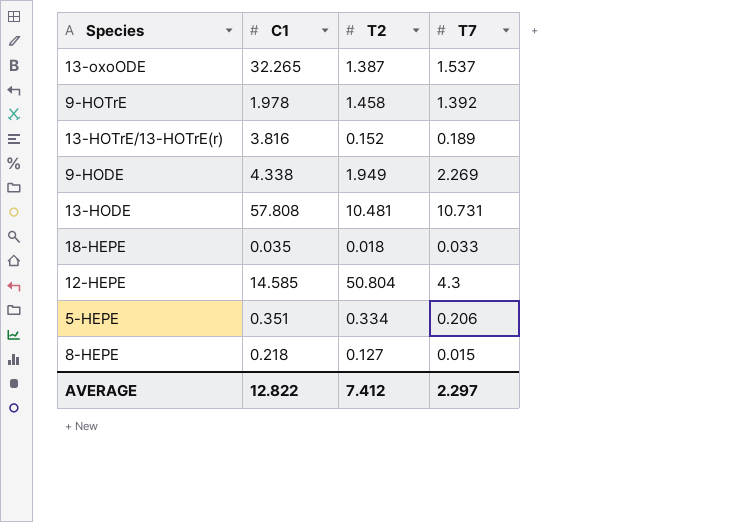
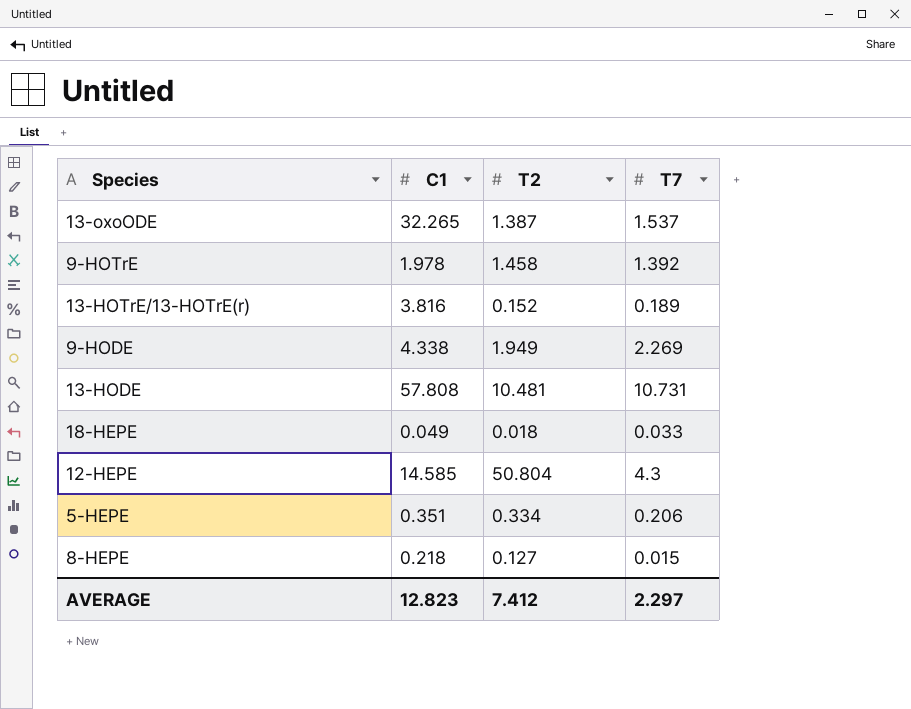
18-HEPE | C1: 0.035 -> 0.049
AVERAGE | C1: 12.822 -> 12.823

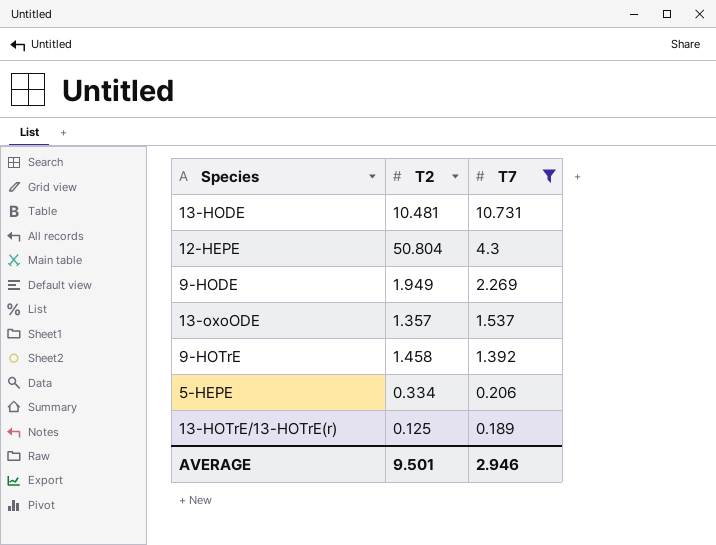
filter: none -> T7 >= 0.189
row order: none -> T7 descending
column C1 | position: 2 -> none
13-oxoODE | T2: 1.387 -> 1.357
13-HOTrE/13-HOTrE(r) | T2: 0.152 -> 0.125
AVERAGE | T2: 7.412 -> 9.501
AVERAGE | T7: 2.297 -> 2.946

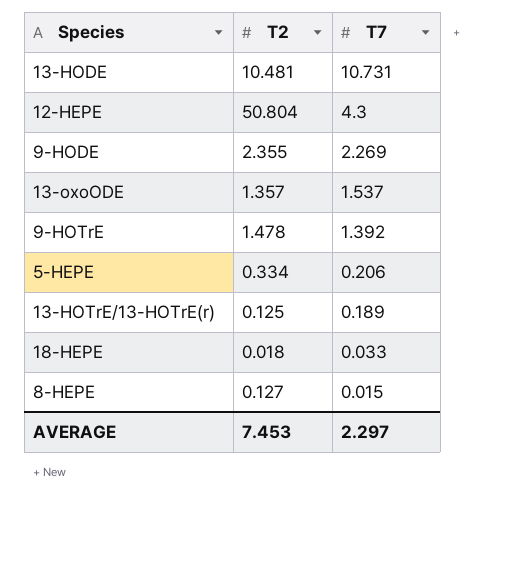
filter: T7 >= 0.189 -> none
9-HODE | T2: 1.949 -> 2.355
9-HOTrE | T2: 1.458 -> 1.478
AVERAGE | T2: 9.501 -> 7.453
AVERAGE | T7: 2.946 -> 2.297

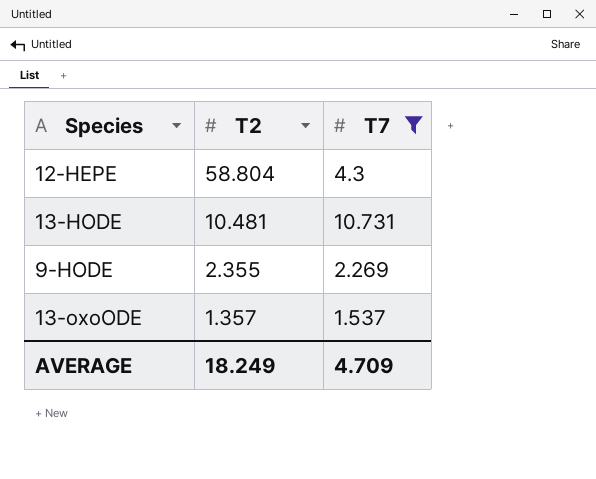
filter: none -> T7 >= 1.537
row order: T7 descending -> T2 descending
12-HEPE | T2: 50.804 -> 58.804
AVERAGE | T2: 7.453 -> 18.249
AVERAGE | T7: 2.297 -> 4.709

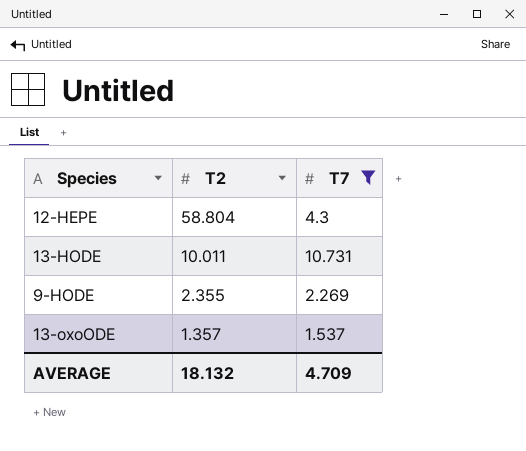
13-HODE | T2: 10.481 -> 10.011
AVERAGE | T2: 18.249 -> 18.132

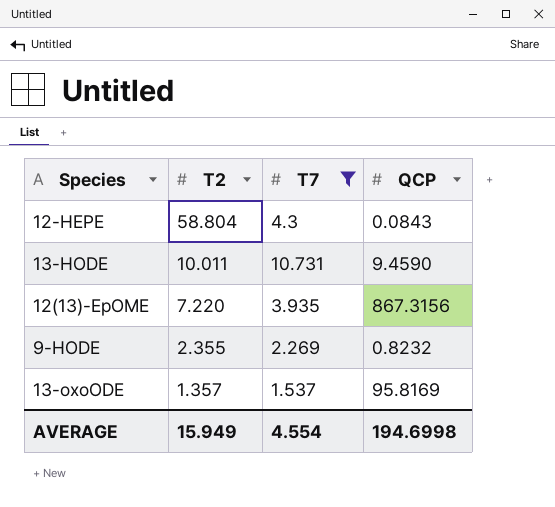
column QCP | position: none -> 4
row 12(13)-EpOME: none -> 7.220 | 3.935 | 867.3156
AVERAGE | T2: 18.132 -> 15.949
AVERAGE | T7: 4.709 -> 4.554

